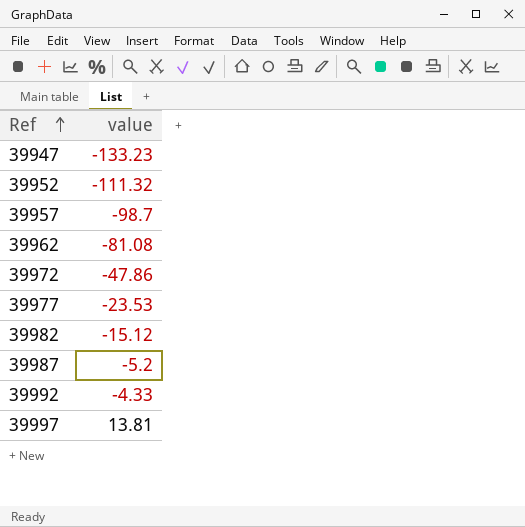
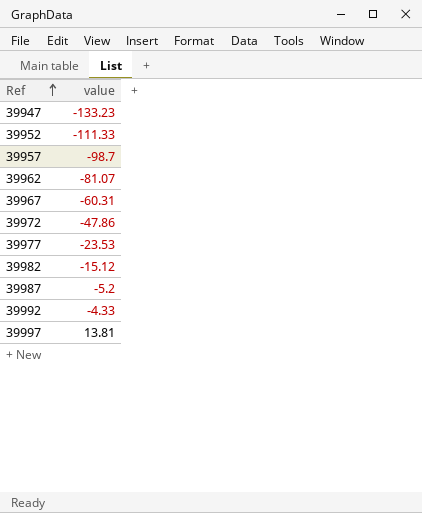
39952 | value: -111.32 -> -111.33
39962 | value: -81.08 -> -81.07
row 39967: none -> -60.31

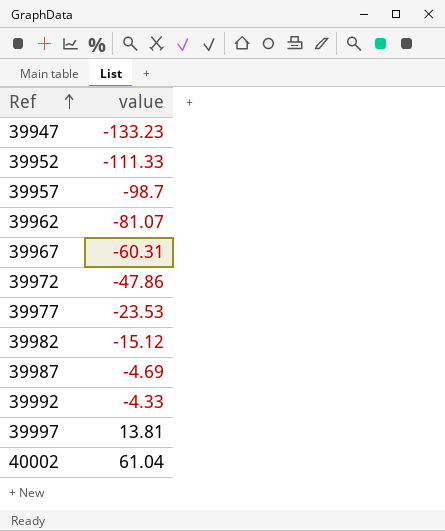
39987 | value: -5.2 -> -4.69
row 40002: none -> 61.04

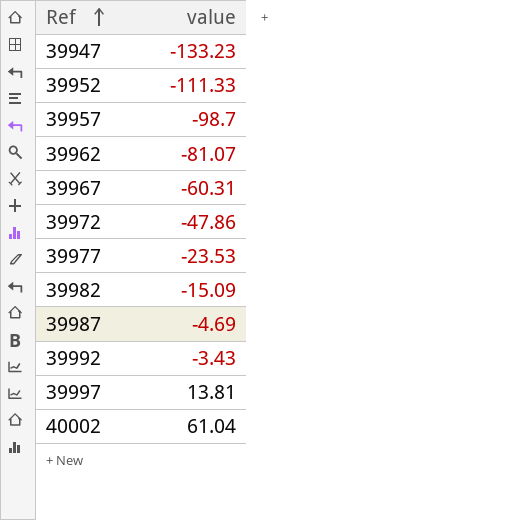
39982 | value: -15.12 -> -15.09
39992 | value: -4.33 -> -3.43

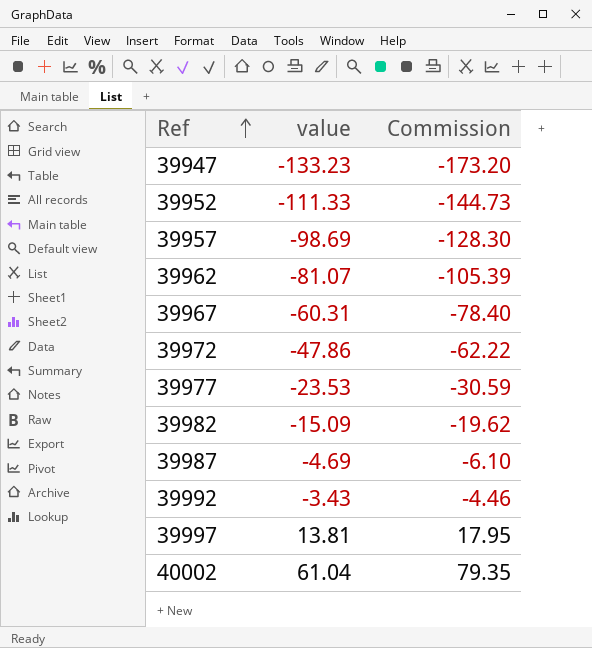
column Commission | formula: none -> [value] * 1.3
39957 | value: -98.7 -> -98.69

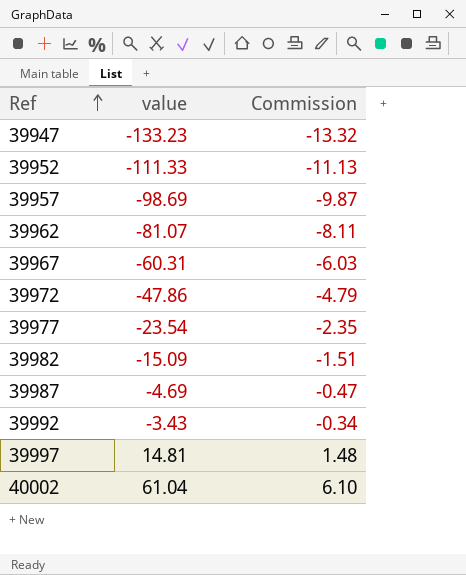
column Commission | formula: [value] * 1.3 -> [value] * 0.1
39977 | value: -23.53 -> -23.54
39997 | value: 13.81 -> 14.81

